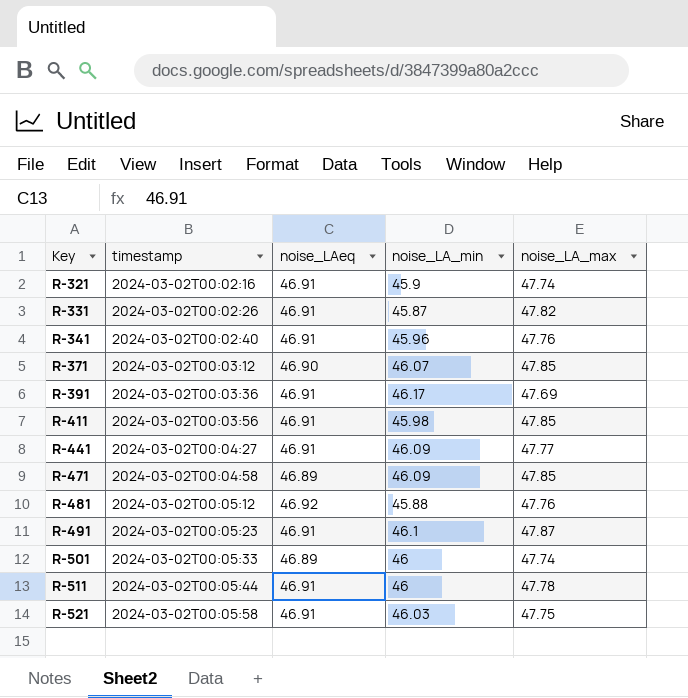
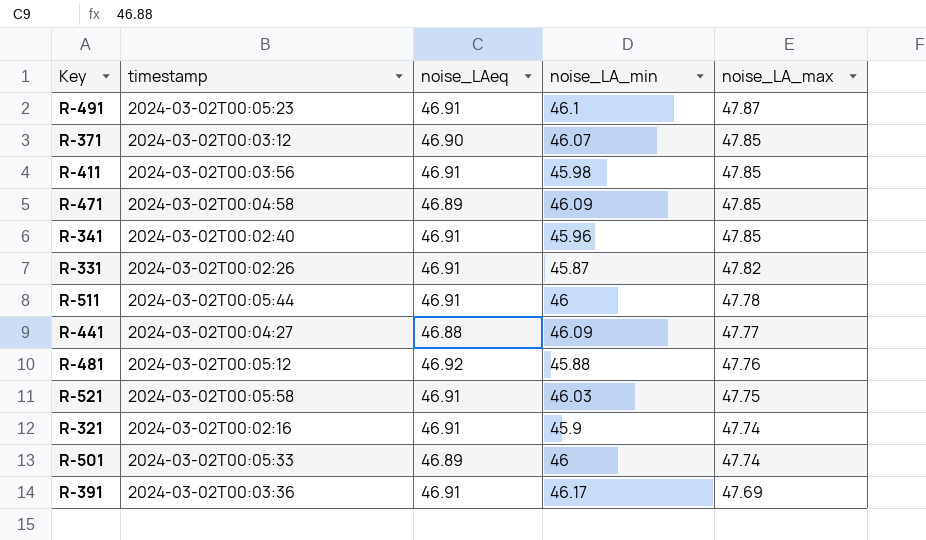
row order: Key ascending -> noise_LA_max descending
R-341 | noise_LA_max: 47.76 -> 47.85
R-441 | noise_LAeq: 46.91 -> 46.88

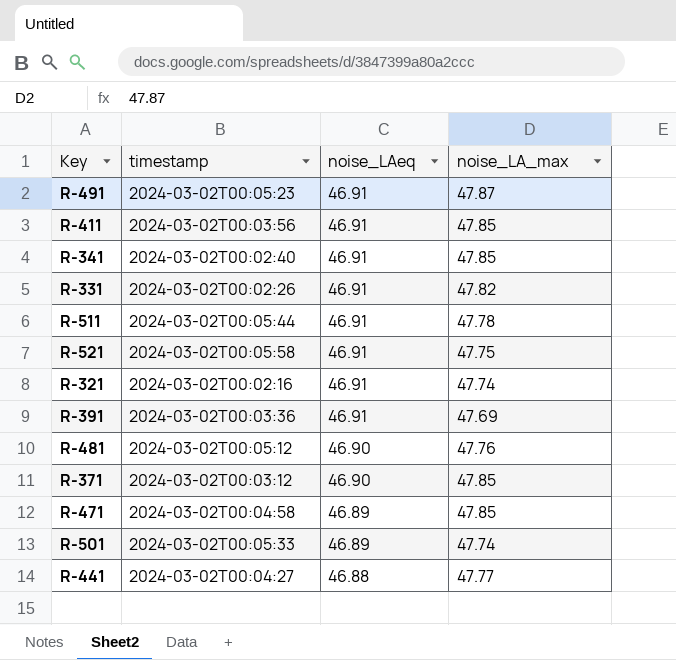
row order: noise_LA_max descending -> noise_LAeq descending
column noise_LA_min | position: 4 -> none
R-481 | noise_LAeq: 46.92 -> 46.90

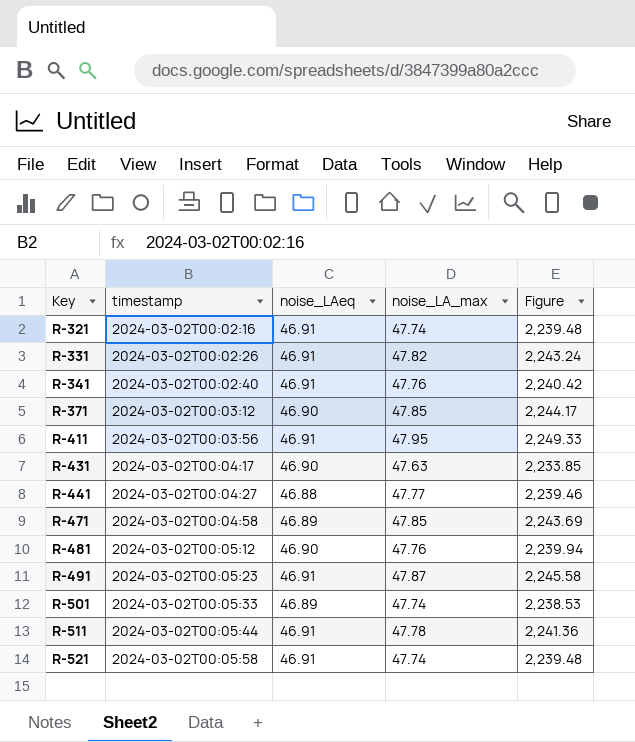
row order: noise_LAeq descending -> Key ascending
column Figure | formula: none -> [noise_LAeq] * [noise_LA_max]
row R-391: 2024-03-02T00:03:36 | 46.91 | 47.69 -> none
R-341 | noise_LA_max: 47.85 -> 47.76
R-411 | noise_LA_max: 47.85 -> 47.95
row R-431: none -> 2024-03-02T00:04:17 | 46.90 | 47.63 | 2,233.85
R-521 | noise_LA_max: 47.75 -> 47.74

